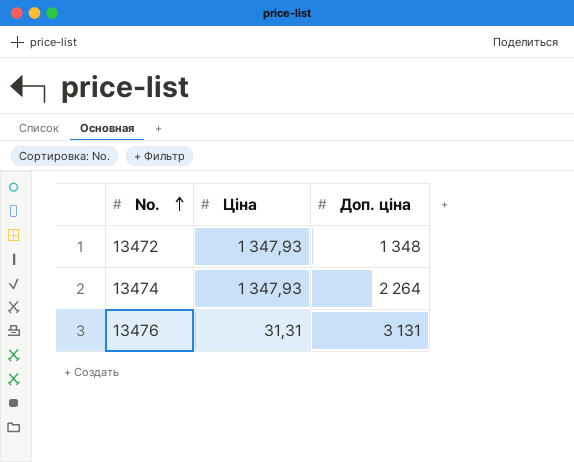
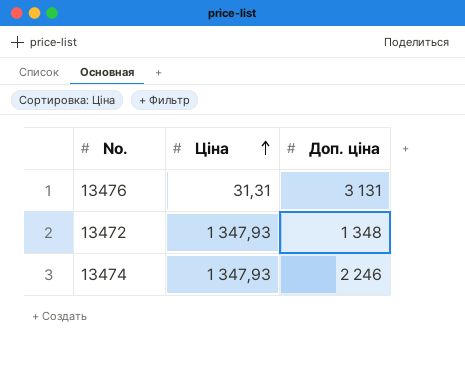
row order: No. ascending -> Ціна ascending
13474 | Доп. ціна: 2 264 -> 2 246

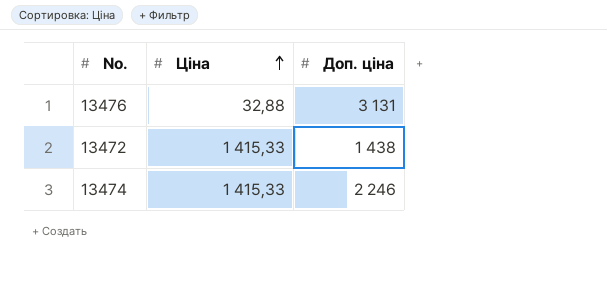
13476 | Ціна: 31,31 -> 32,88
13472 | Ціна: 1 347,93 -> 1 415,33
13472 | Доп. ціна: 1 348 -> 1 438
13474 | Ціна: 1 347,93 -> 1 415,33

